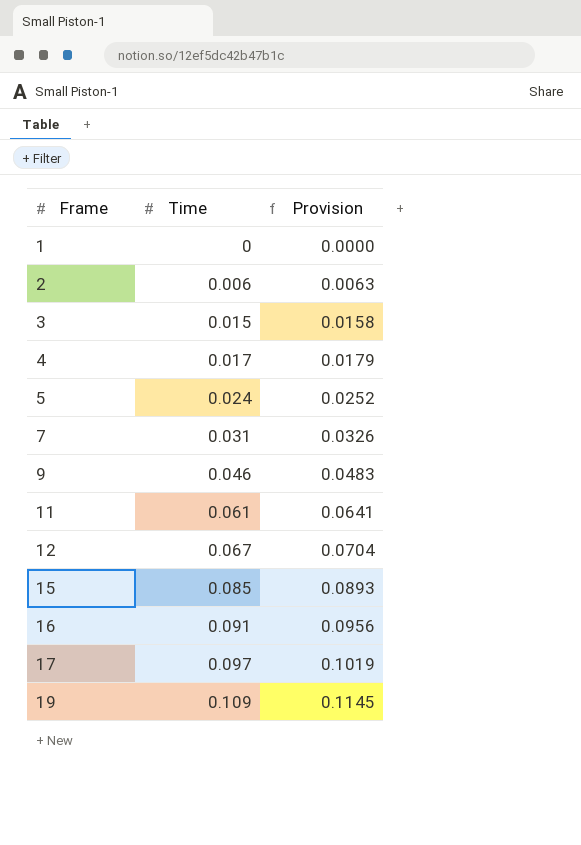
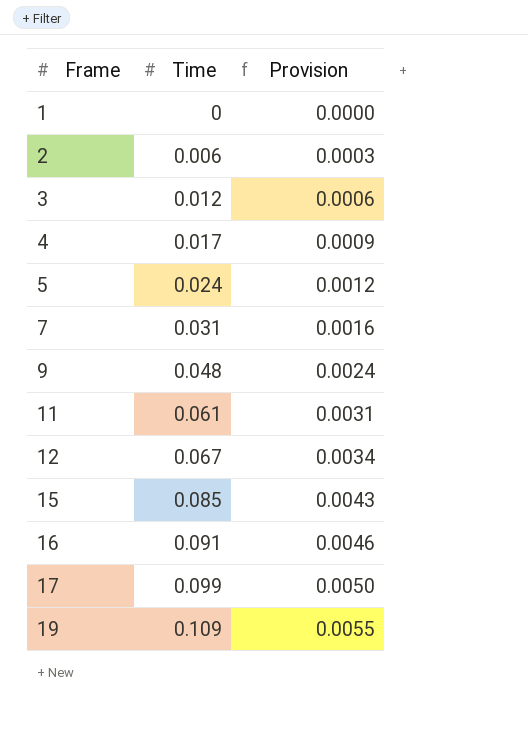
column Provision | formula: [Time] * 1.05 -> [Time] * 0.05
3 | Time: 0.015 -> 0.012
9 | Time: 0.046 -> 0.048
17 | Time: 0.097 -> 0.099

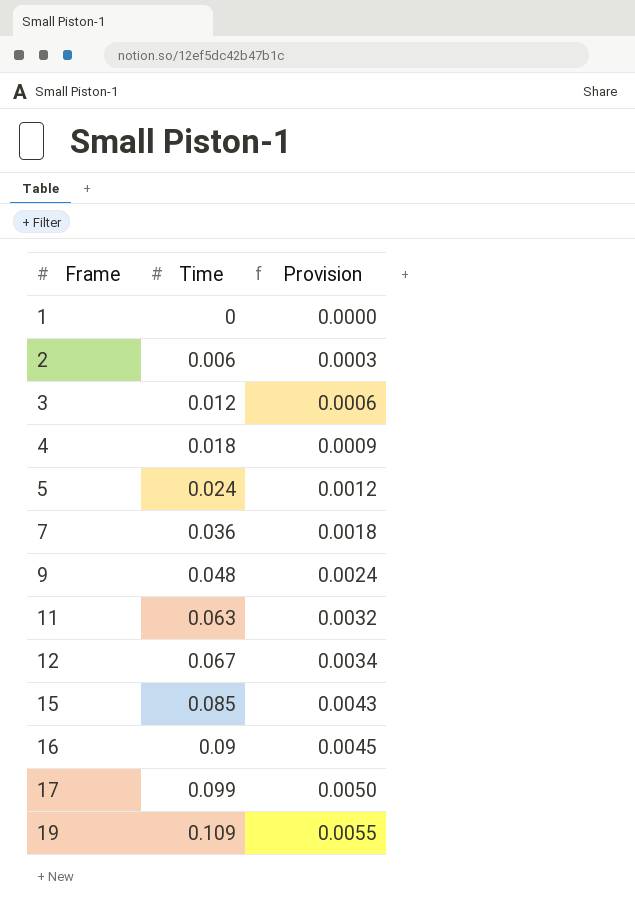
4 | Time: 0.017 -> 0.018
7 | Time: 0.031 -> 0.036
7 | Provision: 0.0016 -> 0.0018
11 | Time: 0.061 -> 0.063
11 | Provision: 0.0031 -> 0.0032
16 | Time: 0.091 -> 0.09
16 | Provision: 0.0046 -> 0.0045

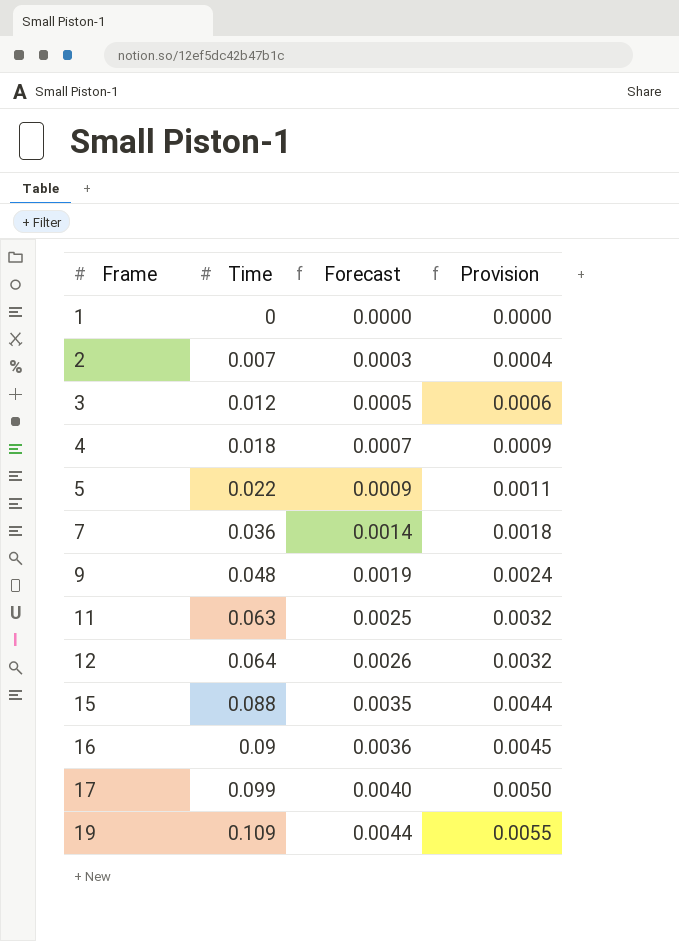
column Forecast | formula: none -> [Time] * 0.04
2 | Time: 0.006 -> 0.007
2 | Provision: 0.0003 -> 0.0004
5 | Time: 0.024 -> 0.022
5 | Provision: 0.0012 -> 0.0011
12 | Time: 0.067 -> 0.064
12 | Provision: 0.0034 -> 0.0032
15 | Time: 0.085 -> 0.088
15 | Provision: 0.0043 -> 0.0044

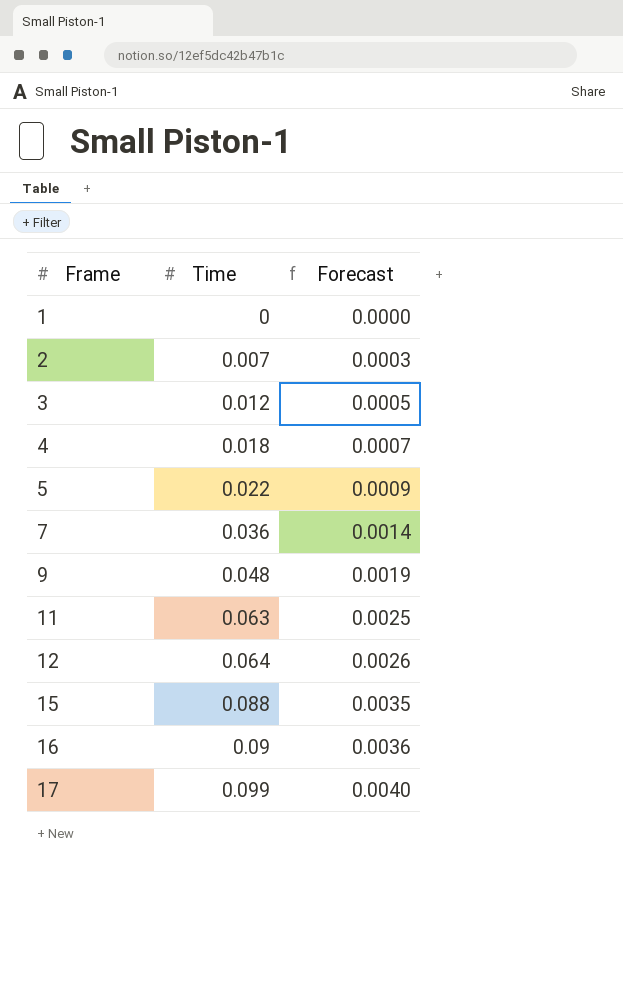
column Provision | formula: [Time] * 0.05 -> none
row 19: 0.109 | 0.0044 | 0.0055 -> none

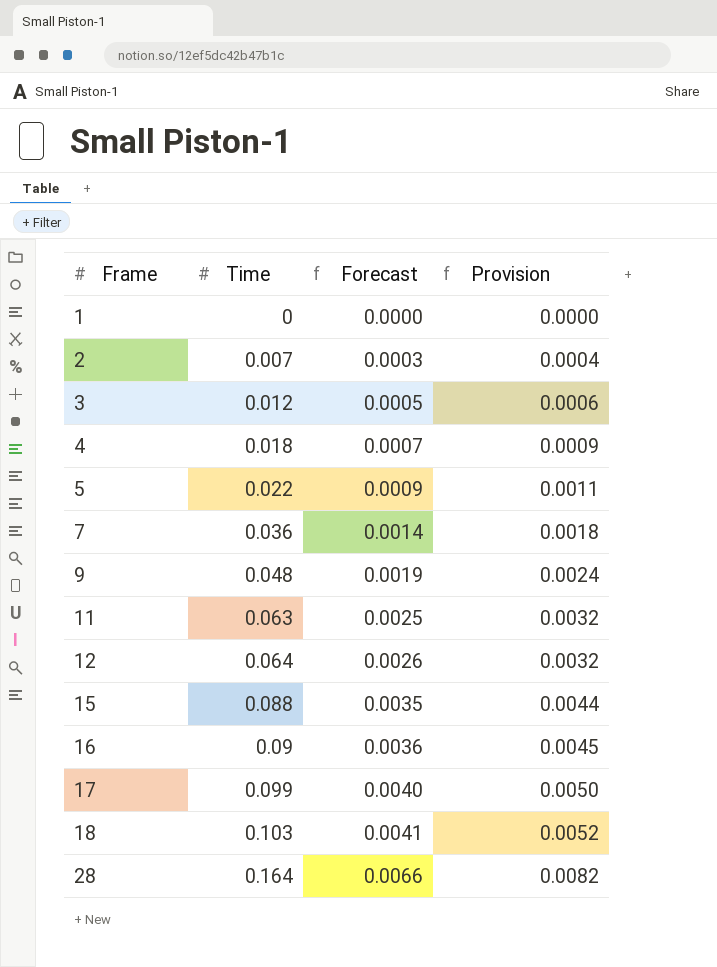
column Provision | formula: none -> [Time] * 0.05
row 18: none -> 0.103 | 0.0041 | 0.0052
row 28: none -> 0.164 | 0.0066 | 0.0082

